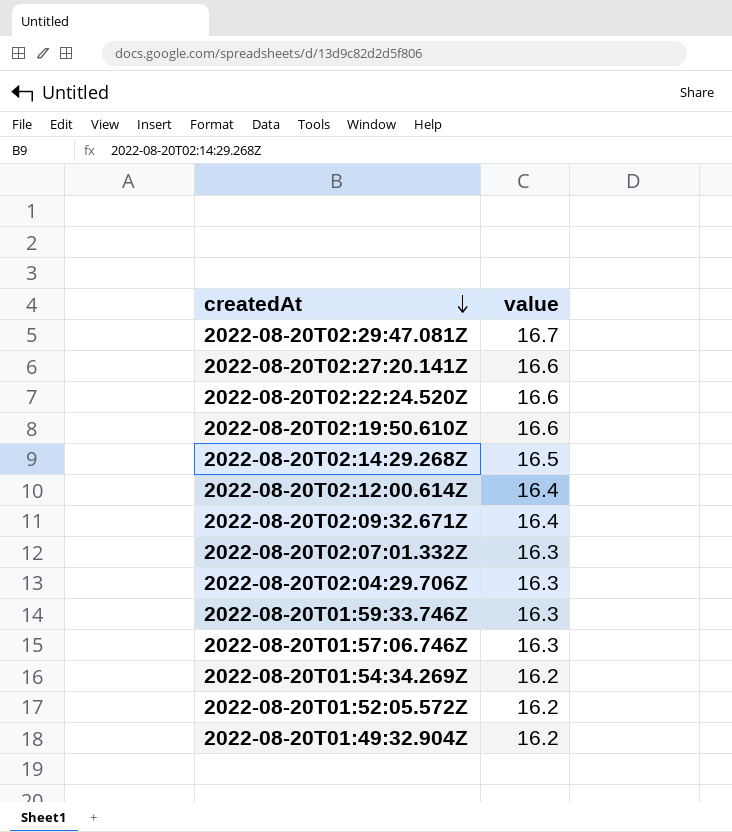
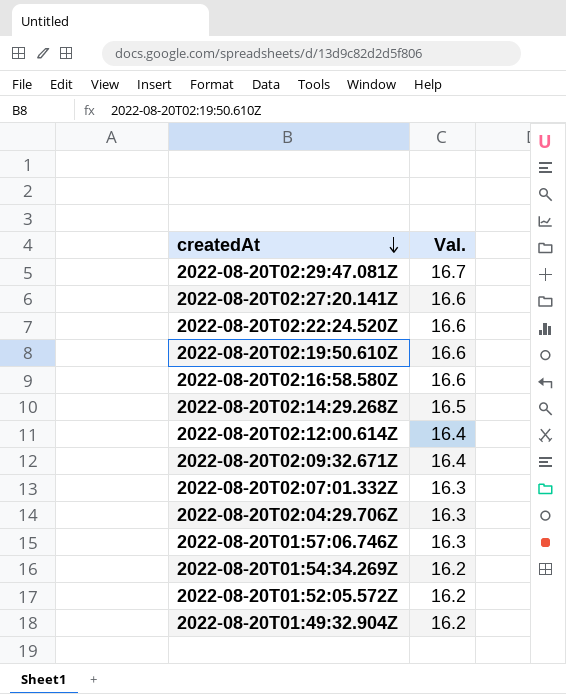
column name: value -> Val.
row 2022-08-20T01:59:33.746Z: 16.3 -> none
row 2022-08-20T02:16:58.580Z: none -> 16.6

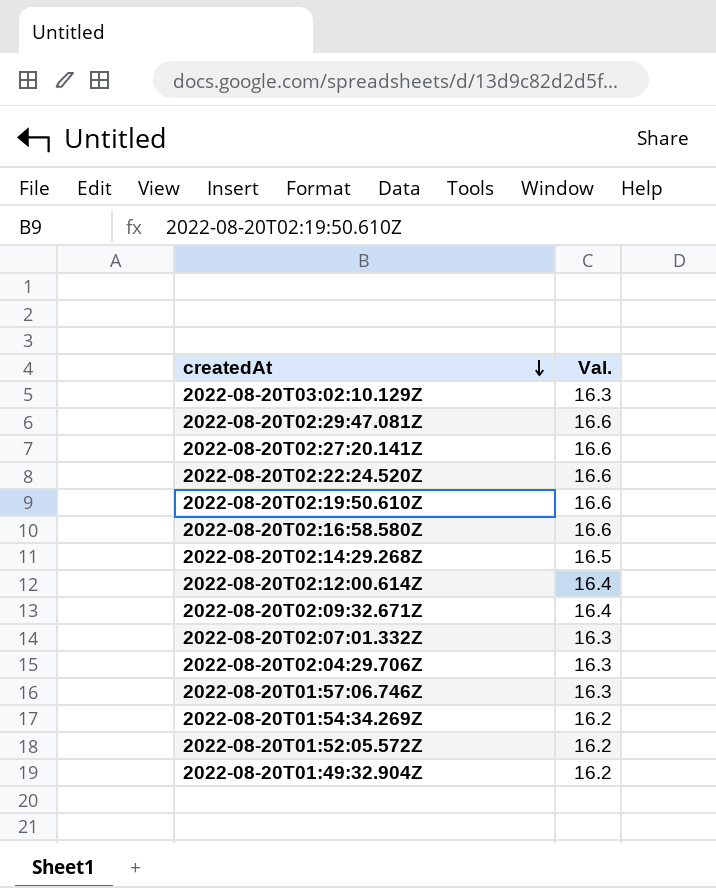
row 2022-08-20T03:02:10.129Z: none -> 16.3
2022-08-20T02:29:47.081Z | Val.: 16.7 -> 16.6

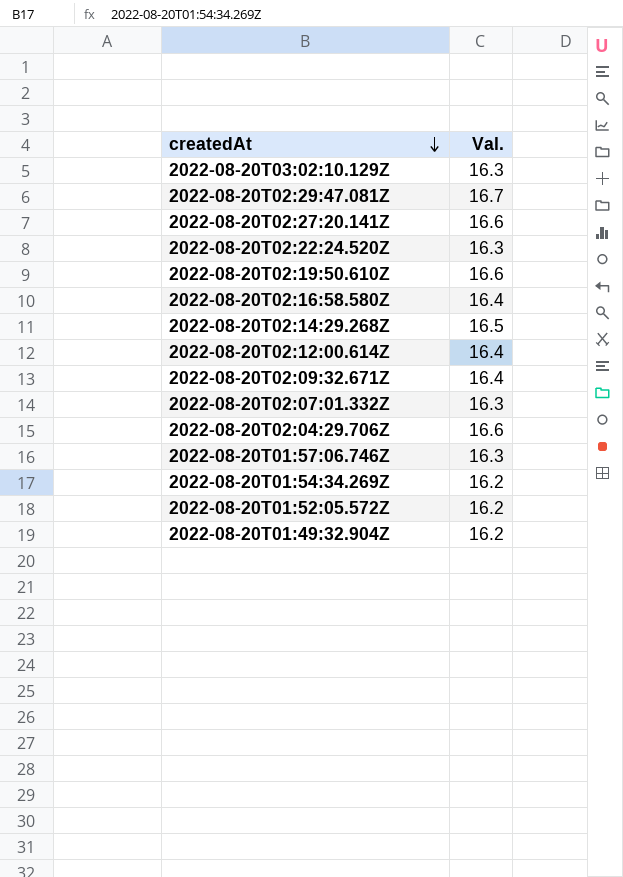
2022-08-20T02:29:47.081Z | Val.: 16.6 -> 16.7
2022-08-20T02:22:24.520Z | Val.: 16.6 -> 16.3
2022-08-20T02:16:58.580Z | Val.: 16.6 -> 16.4
2022-08-20T02:04:29.706Z | Val.: 16.3 -> 16.6

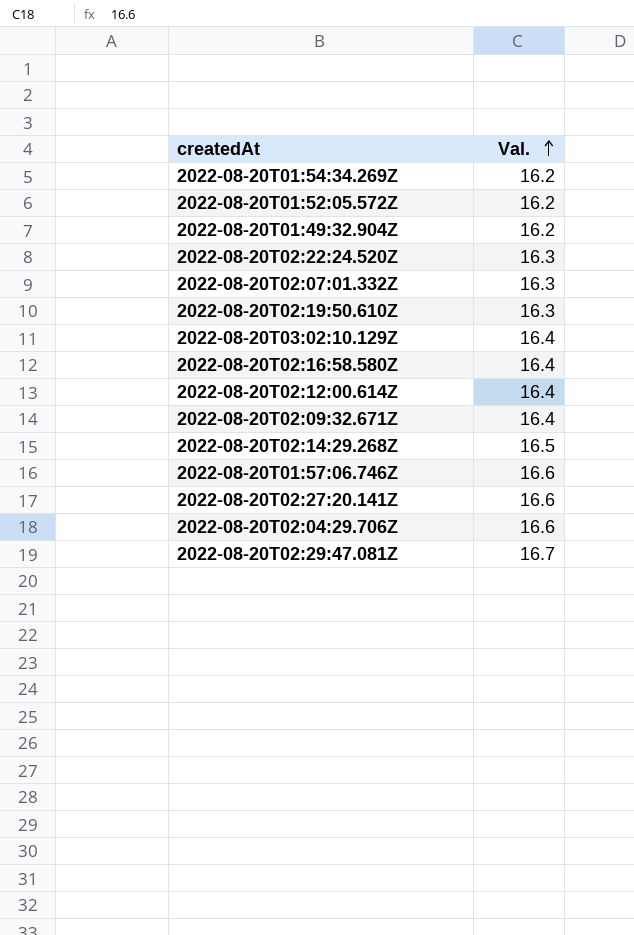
row order: createdAt descending -> Val. ascending
2022-08-20T02:19:50.610Z | Val.: 16.6 -> 16.3
2022-08-20T03:02:10.129Z | Val.: 16.3 -> 16.4
2022-08-20T01:57:06.746Z | Val.: 16.3 -> 16.6

